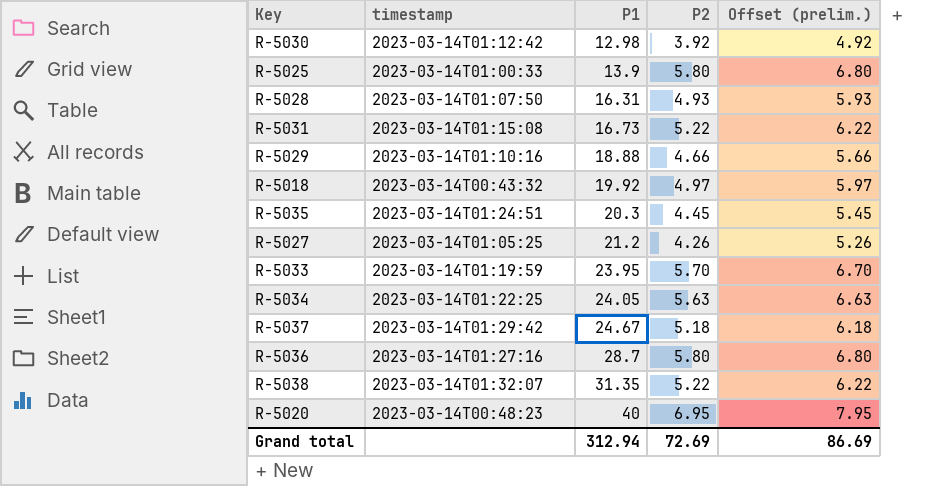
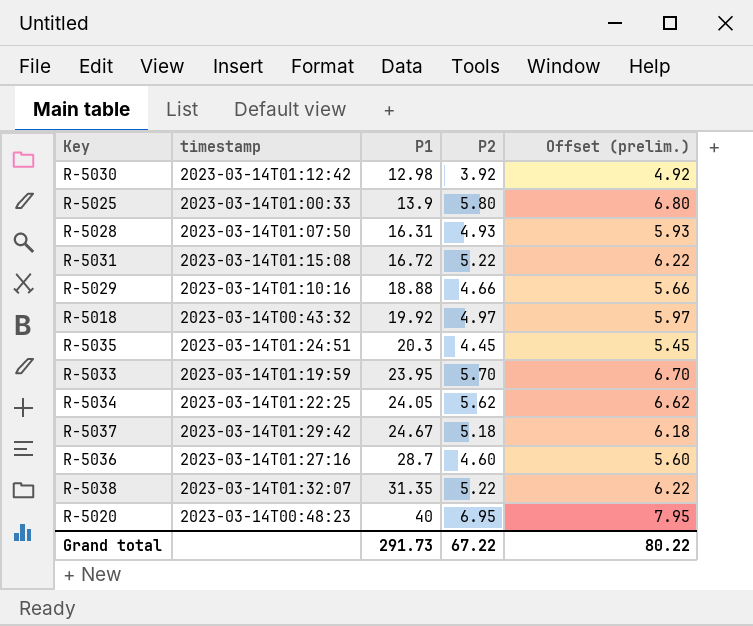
row R-5027: 2023-03-14T01:05:25 | 21.2 | 4.26 | 5.26 -> none
R-5031 | P1: 16.73 -> 16.72
R-5034 | P2: 5.63 -> 5.62
R-5034 | Offset (prelim.): 6.63 -> 6.62
R-5036 | P2: 5.80 -> 4.60
R-5036 | Offset (prelim.): 6.80 -> 5.60
Grand total | P1: 312.94 -> 291.73
Grand total | P2: 72.69 -> 67.22
Grand total | Offset (prelim.): 86.69 -> 80.22

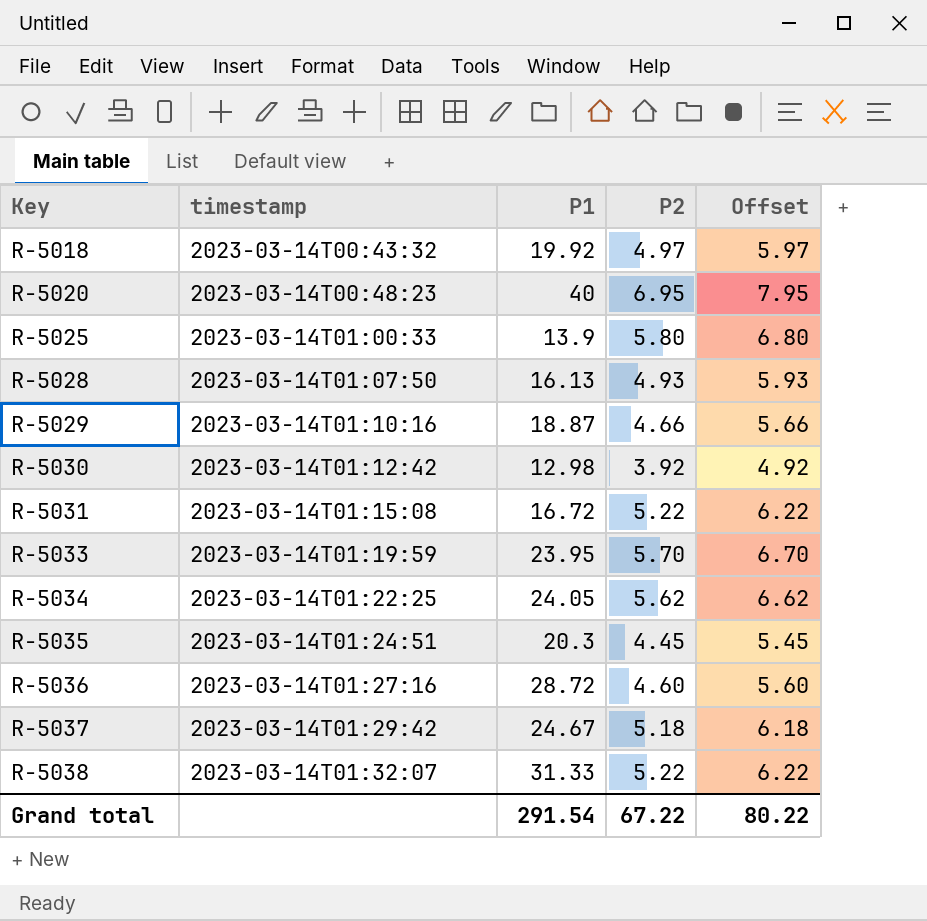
row order: P1 ascending -> Key ascending
column name: Offset (prelim.) -> Offset
R-5028 | P1: 16.31 -> 16.13
R-5029 | P1: 18.88 -> 18.87
R-5036 | P1: 28.7 -> 28.72
R-5038 | P1: 31.35 -> 31.33
Grand total | P1: 291.73 -> 291.54

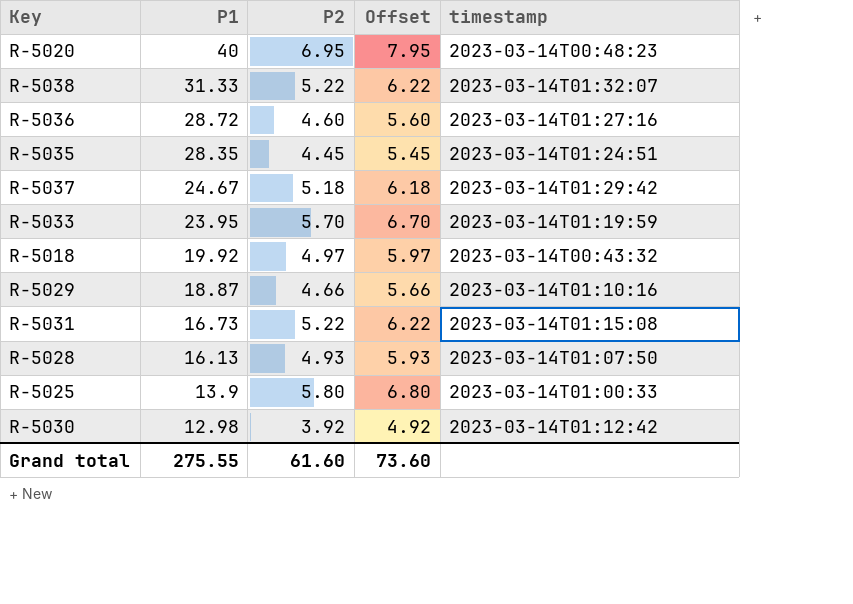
row order: Key ascending -> P1 descending
column timestamp | position: 2 -> 5
row R-5034: 2023-03-14T01:22:25 | 24.05 | 5.62 | 6.62 -> none
R-5035 | P1: 20.3 -> 28.35
R-5031 | P1: 16.72 -> 16.73
Grand total | P1: 291.54 -> 275.55
Grand total | P2: 67.22 -> 61.60
Grand total | Offset: 80.22 -> 73.60

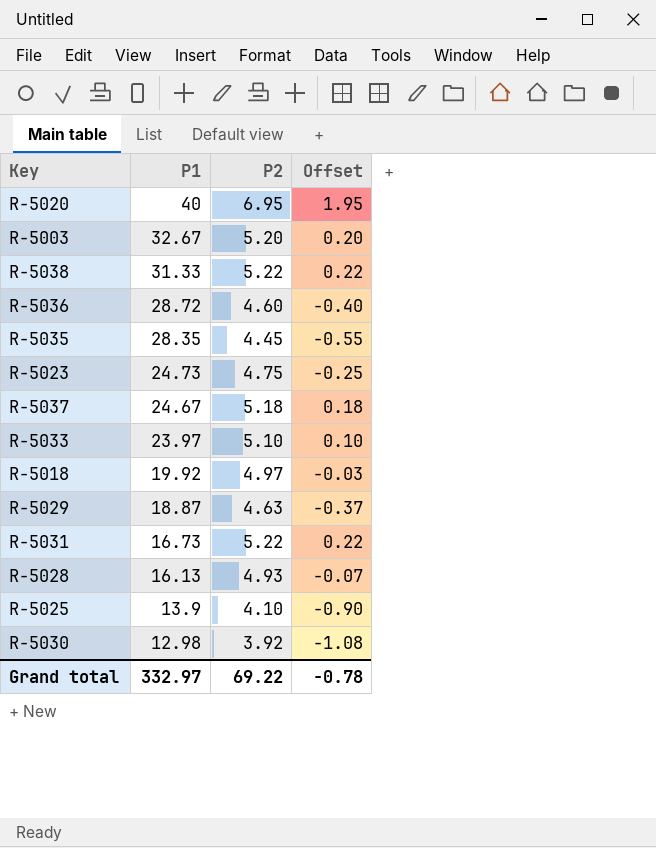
column timestamp | position: 5 -> none
column Offset | formula: [P2] + 1 -> [P2] - 5
row R-5003: none -> 32.67 | 5.20 | 0.20
row R-5023: none -> 24.73 | 4.75 | -0.25
R-5033 | P1: 23.95 -> 23.97
R-5033 | P2: 5.70 -> 5.10
R-5029 | P2: 4.66 -> 4.63
R-5025 | P2: 5.80 -> 4.10
Grand total | P1: 275.55 -> 332.97
Grand total | P2: 61.60 -> 69.22
Grand total | Offset: 73.60 -> -0.78

